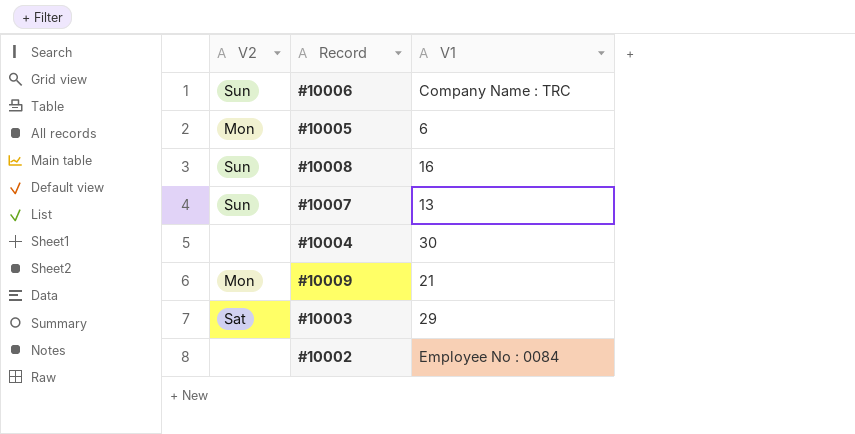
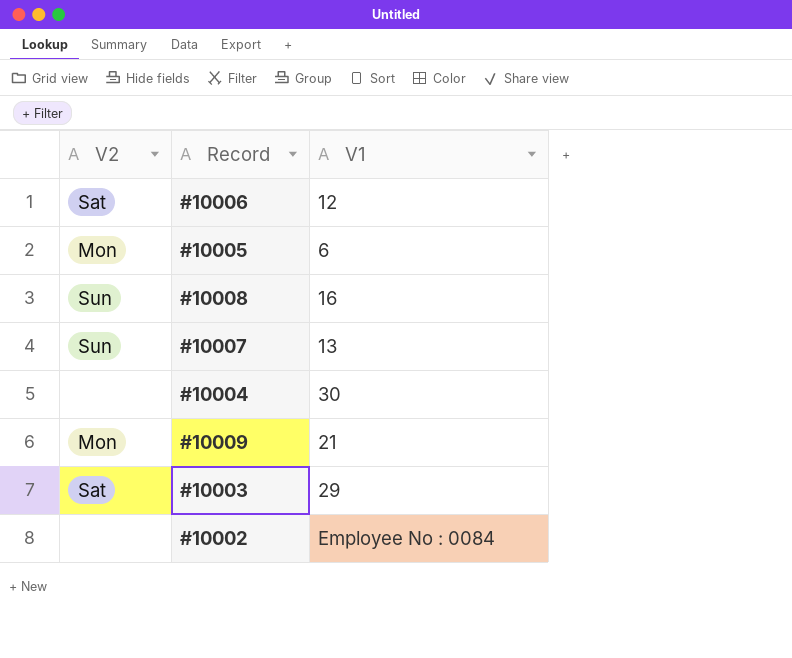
#10006 | V2: Sun -> Sat
#10006 | V1: Company Name : TRC -> 12

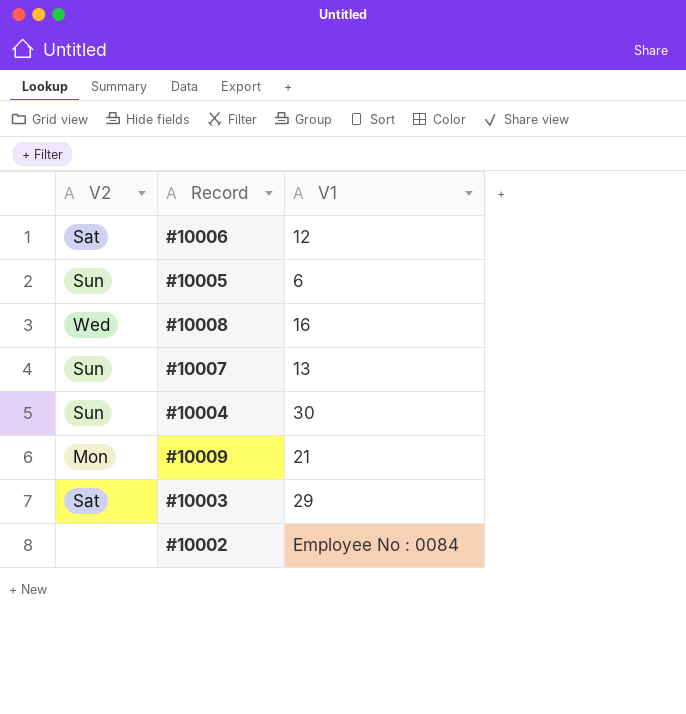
#10005 | V2: Mon -> Sun
#10008 | V2: Sun -> Wed
#10004 | V2: none -> Sun

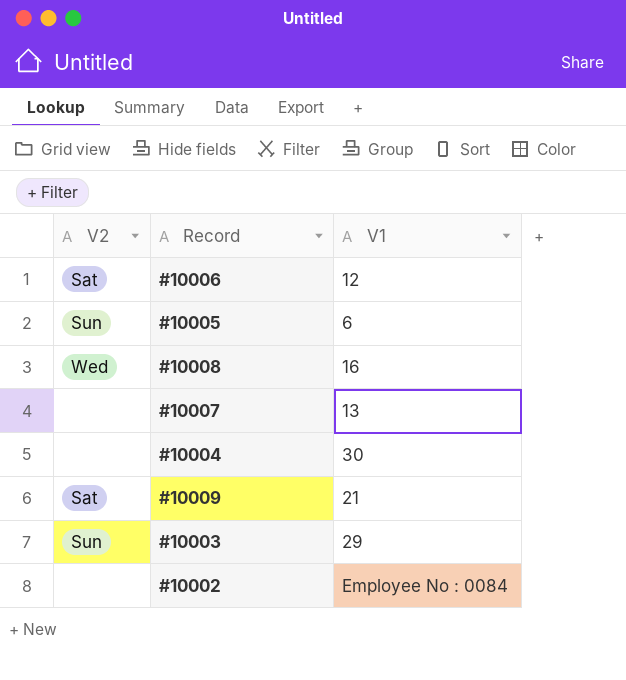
#10007 | V2: Sun -> none
#10004 | V2: Sun -> none
#10009 | V2: Mon -> Sat
#10003 | V2: Sat -> Sun

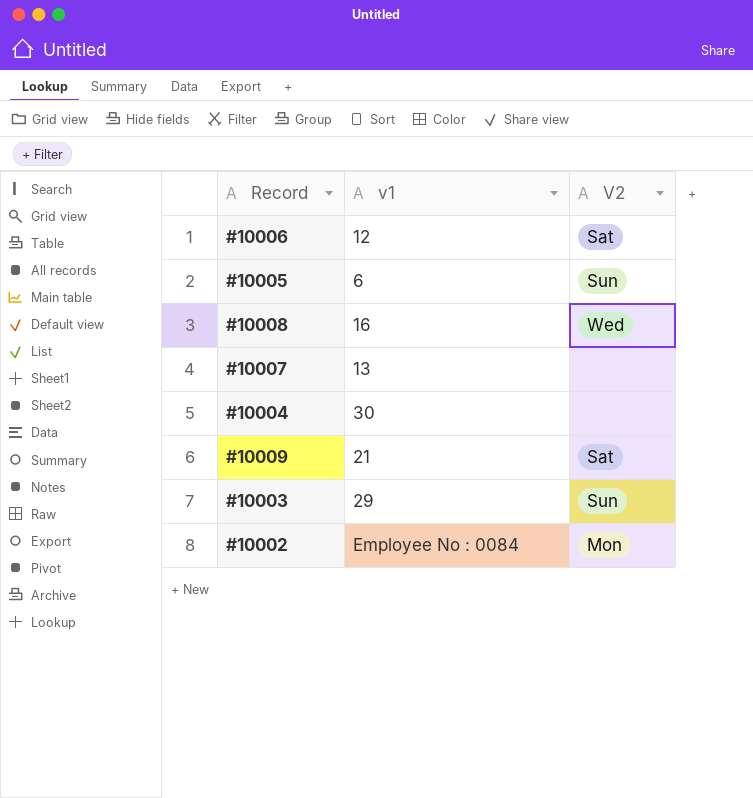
column name: V1 -> v1
column V2 | position: 1 -> 3
#10002 | V2: none -> Mon

